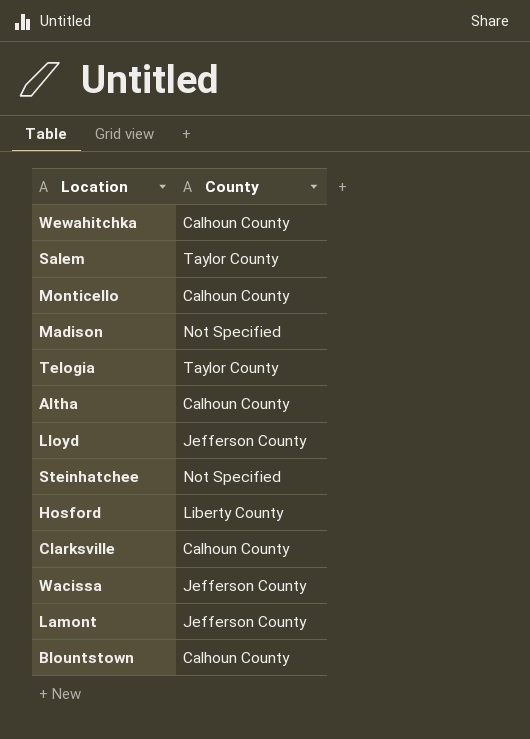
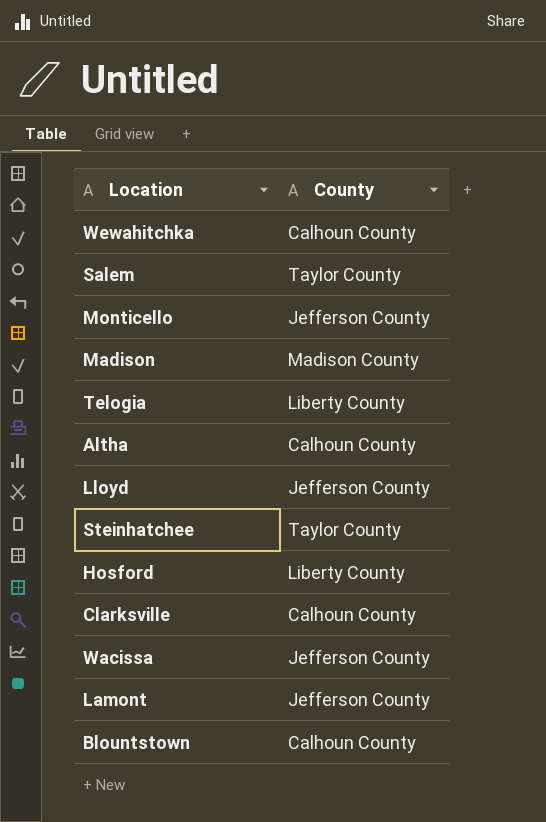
Monticello | County: Calhoun County -> Jefferson County
Madison | County: Not Specified -> Madison County
Telogia | County: Taylor County -> Liberty County
Steinhatchee | County: Not Specified -> Taylor County

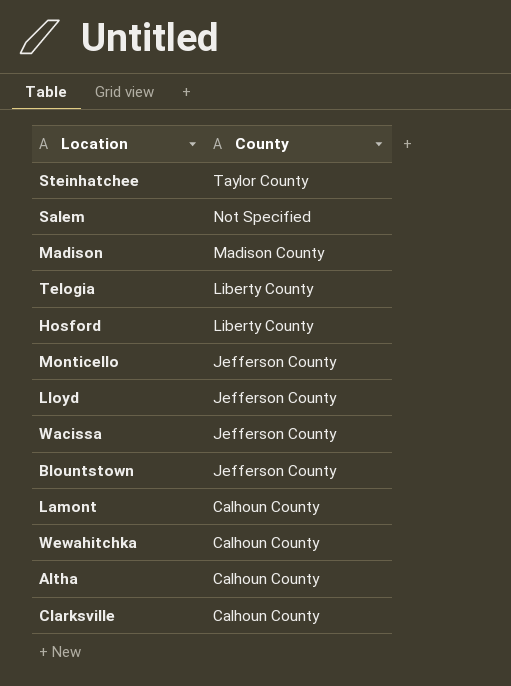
row order: none -> County descending
Salem | County: Taylor County -> Not Specified
Blountstown | County: Calhoun County -> Jefferson County
Lamont | County: Jefferson County -> Calhoun County

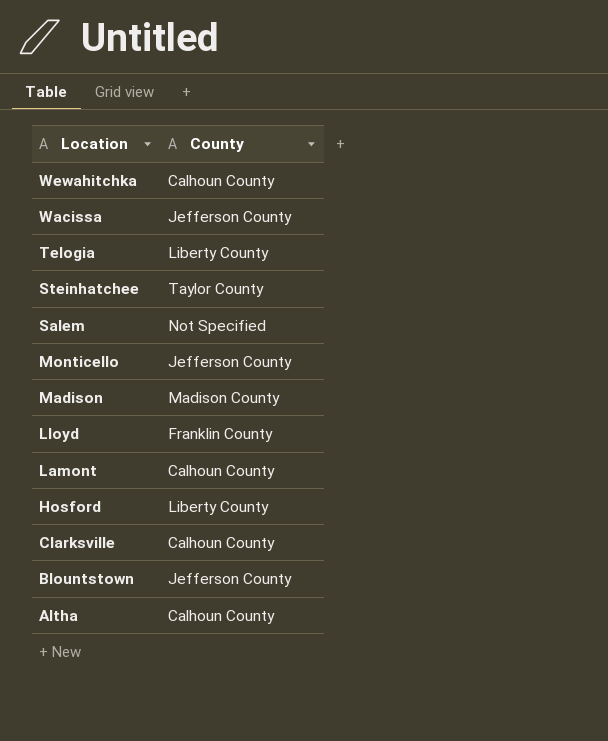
row order: County descending -> Location descending
Lloyd | County: Jefferson County -> Franklin County

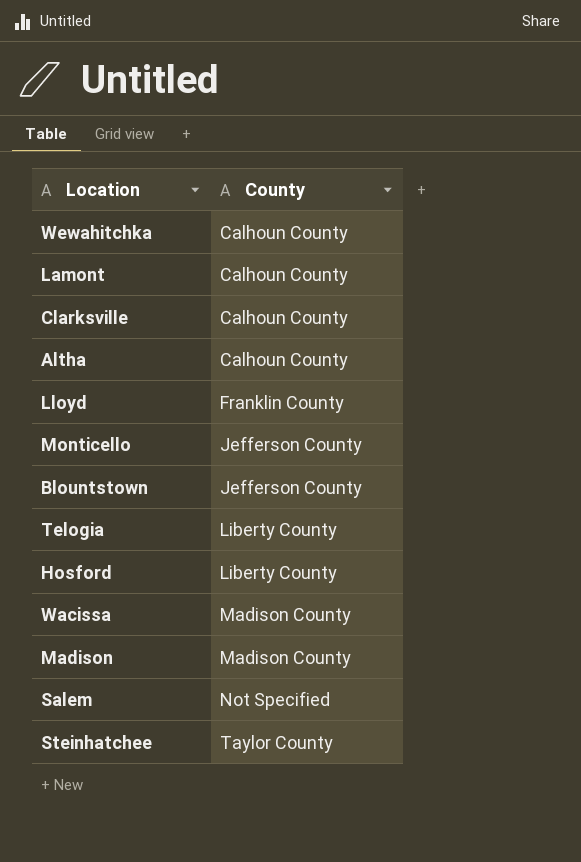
row order: Location descending -> County ascending
Wacissa | County: Jefferson County -> Madison County

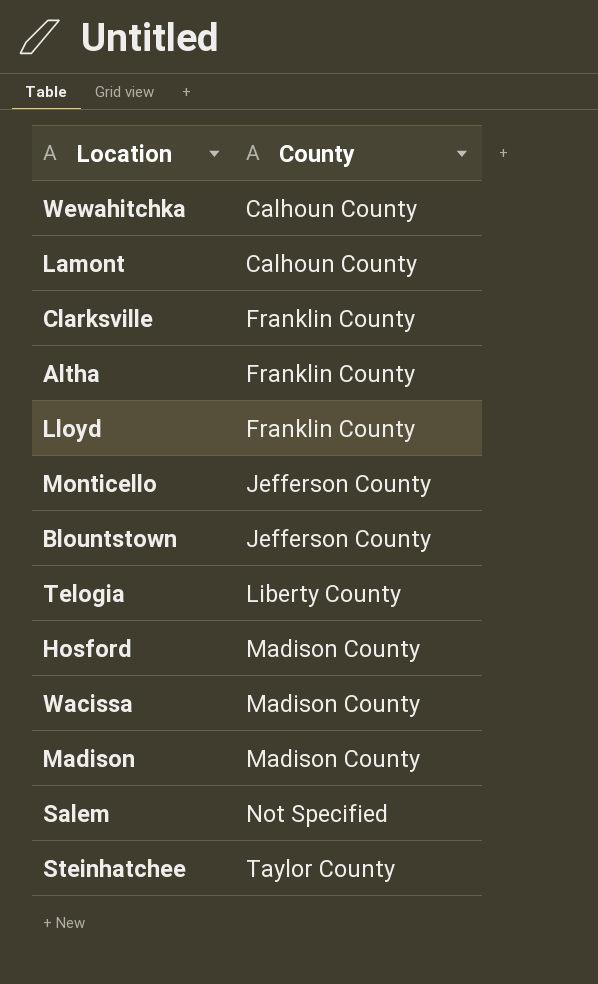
Clarksville | County: Calhoun County -> Franklin County
Altha | County: Calhoun County -> Franklin County
Hosford | County: Liberty County -> Madison County

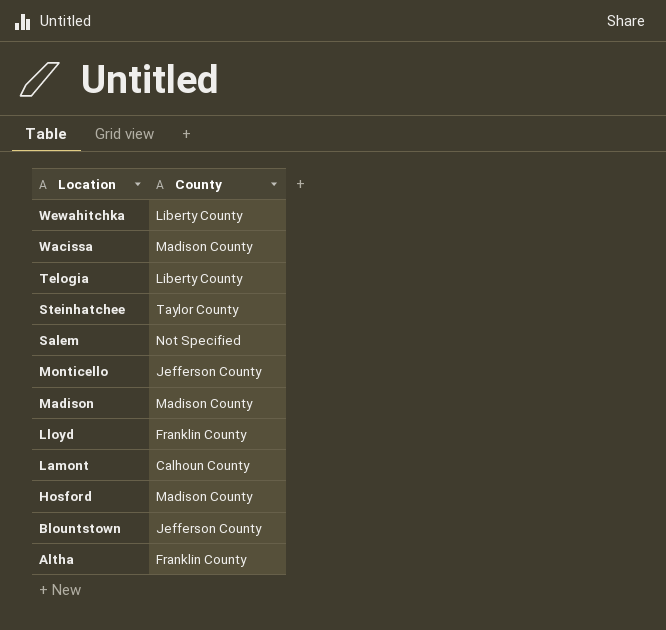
row order: County ascending -> Location descending
row Clarksville: Franklin County -> none
Wewahitchka | County: Calhoun County -> Liberty County

